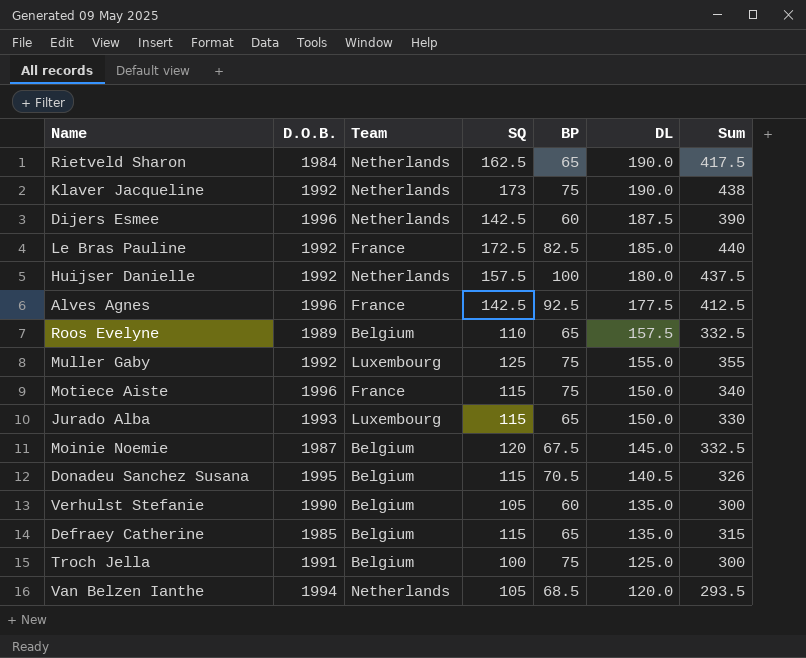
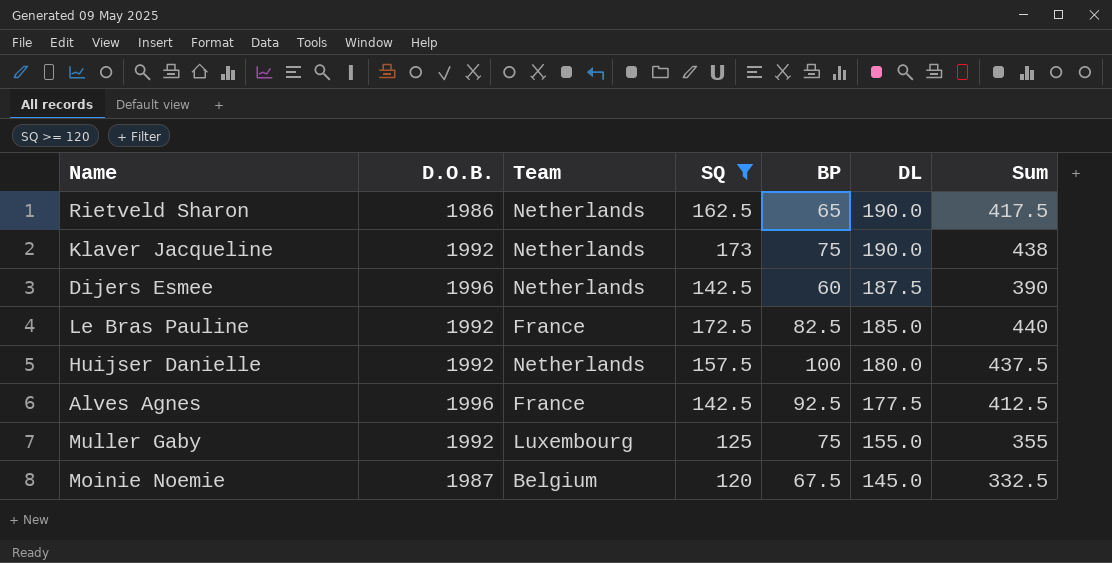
filter: none -> SQ >= 120
Rietveld Sharon | D.O.B.: 1984 -> 1986

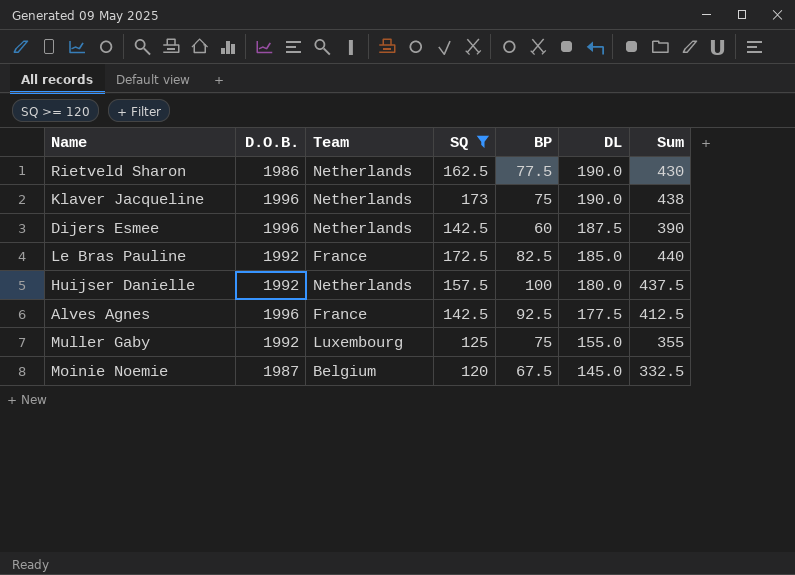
Rietveld Sharon | BP: 65 -> 77.5
Rietveld Sharon | Sum: 417.5 -> 430
Klaver Jacqueline | D.O.B.: 1992 -> 1996

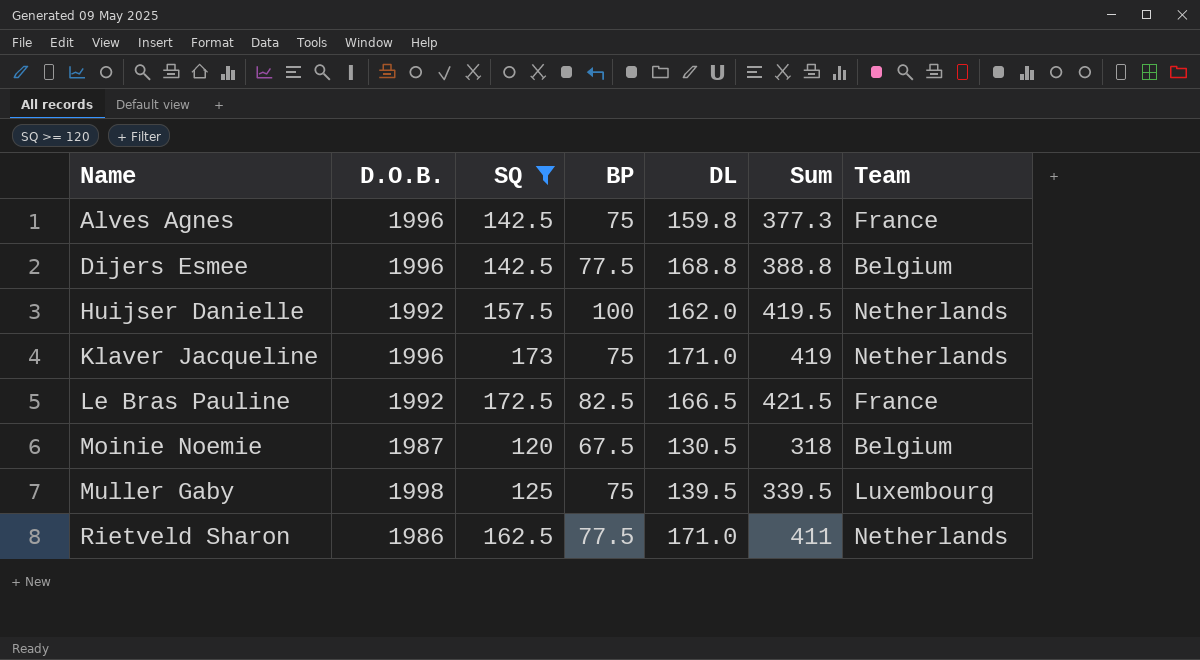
row order: DL descending -> Name ascending
column Team | position: 3 -> 7
Alves Agnes | BP: 92.5 -> 75
Alves Agnes | DL: 177.5 -> 159.8
Alves Agnes | Sum: 412.5 -> 377.3
Dijers Esmee | BP: 60 -> 77.5
Dijers Esmee | DL: 187.5 -> 168.8
Dijers Esmee | Sum: 390 -> 388.8
Dijers Esmee | Team: Netherlands -> Belgium
Huijser Danielle | DL: 180.0 -> 162.0
Huijser Danielle | Sum: 437.5 -> 419.5
Klaver Jacqueline | DL: 190.0 -> 171.0
Klaver Jacqueline | Sum: 438 -> 419
Le Bras Pauline | DL: 185.0 -> 166.5
Le Bras Pauline | Sum: 440 -> 421.5
Moinie Noemie | DL: 145.0 -> 130.5
Moinie Noemie | Sum: 332.5 -> 318
Muller Gaby | D.O.B.: 1992 -> 1998
Muller Gaby | DL: 155.0 -> 139.5
Muller Gaby | Sum: 355 -> 339.5
Rietveld Sharon | DL: 190.0 -> 171.0
Rietveld Sharon | Sum: 430 -> 411

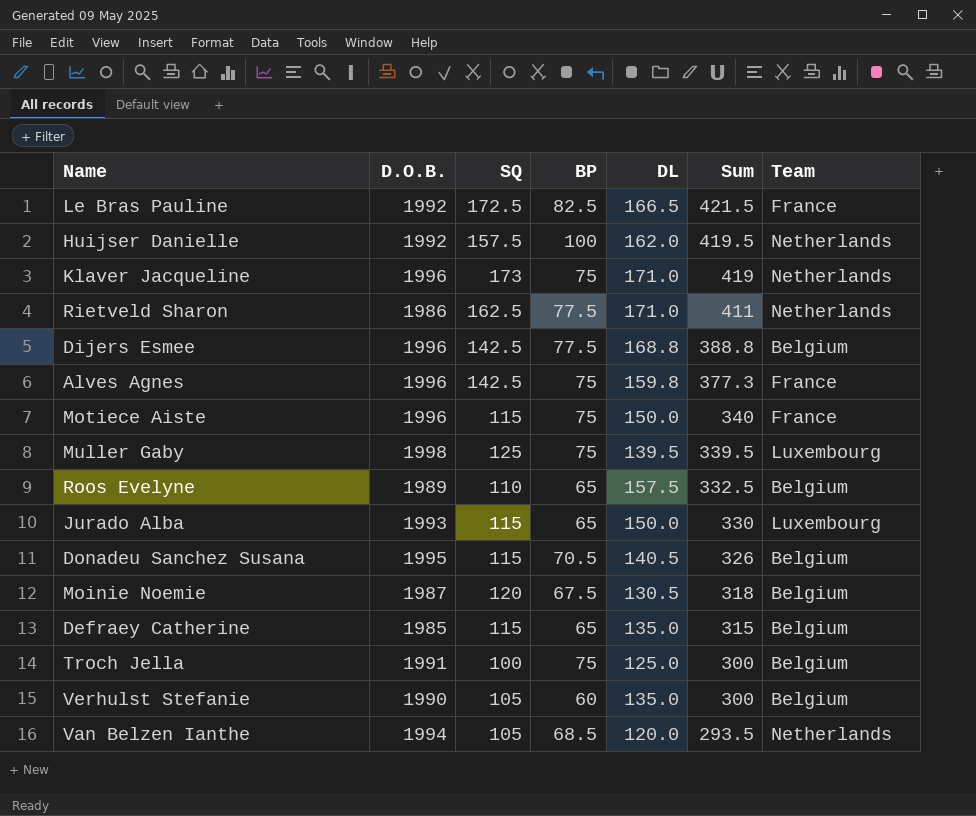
filter: SQ >= 120 -> none
row order: Name ascending -> Sum descending

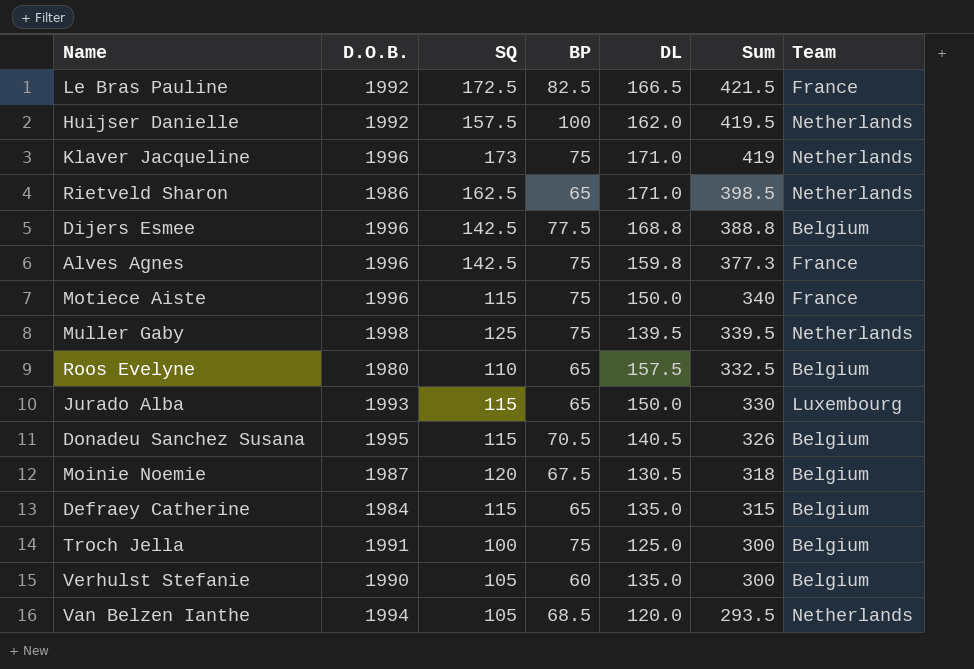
Rietveld Sharon | BP: 77.5 -> 65
Rietveld Sharon | Sum: 411 -> 398.5
Muller Gaby | Team: Luxembourg -> Netherlands
Roos Evelyne | D.O.B.: 1989 -> 1980
Defraey Catherine | D.O.B.: 1985 -> 1984

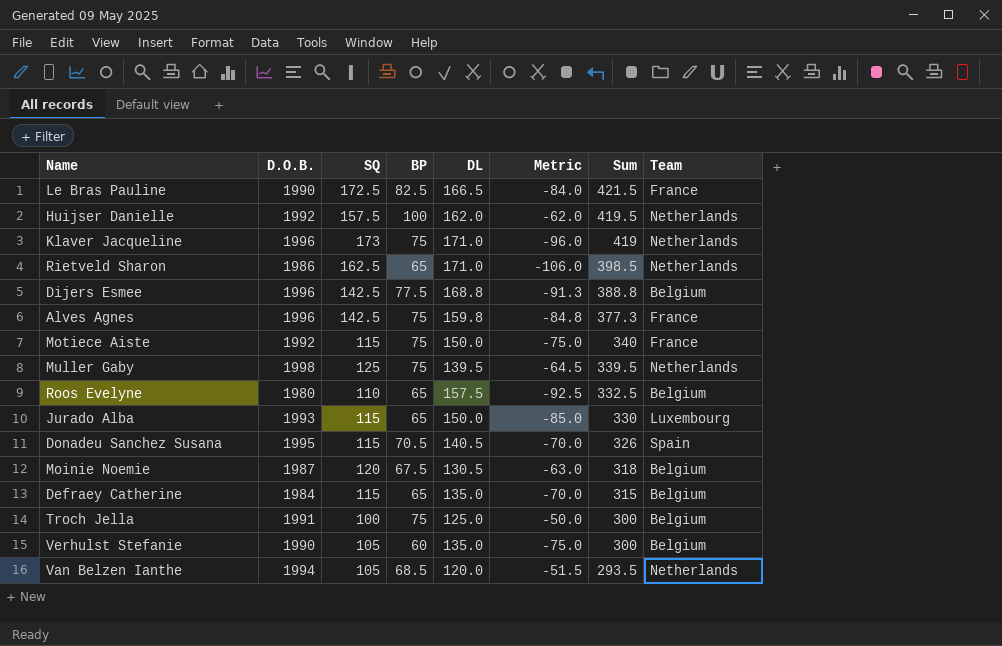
column Metric | formula: none -> [BP] - [DL]
Le Bras Pauline | D.O.B.: 1992 -> 1990
Motiece Aiste | D.O.B.: 1996 -> 1992
Donadeu Sanchez Susana | Team: Belgium -> Spain

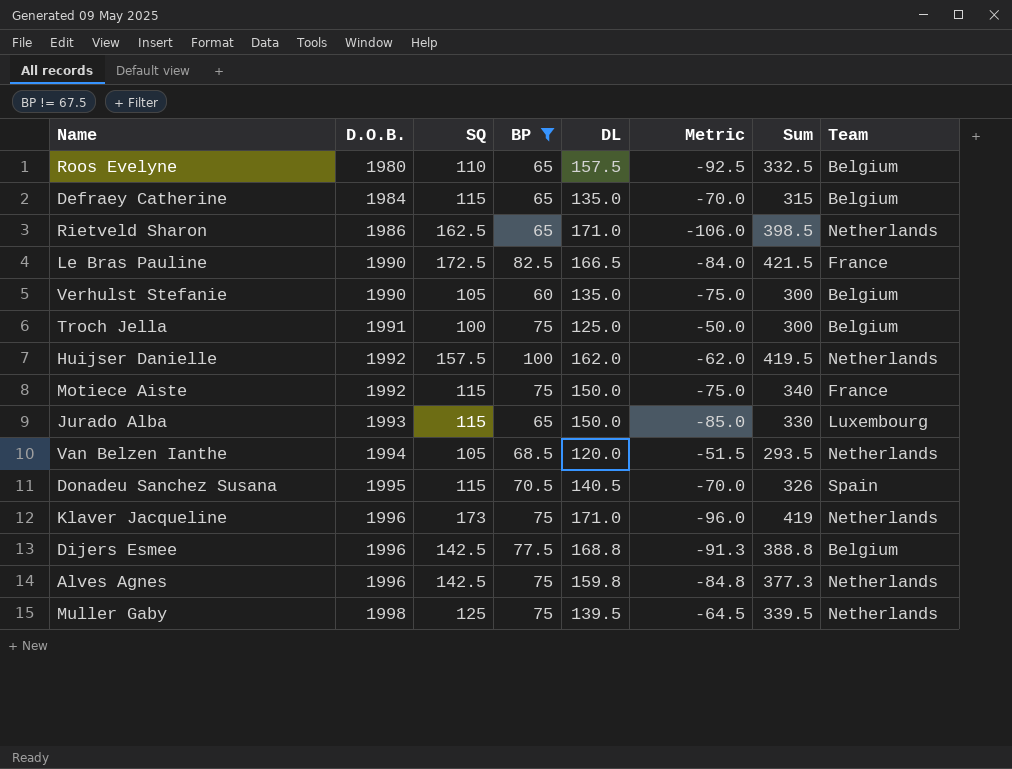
filter: none -> BP != 67.5
row order: Sum descending -> D.O.B. ascending
Alves Agnes | Team: France -> Netherlands

